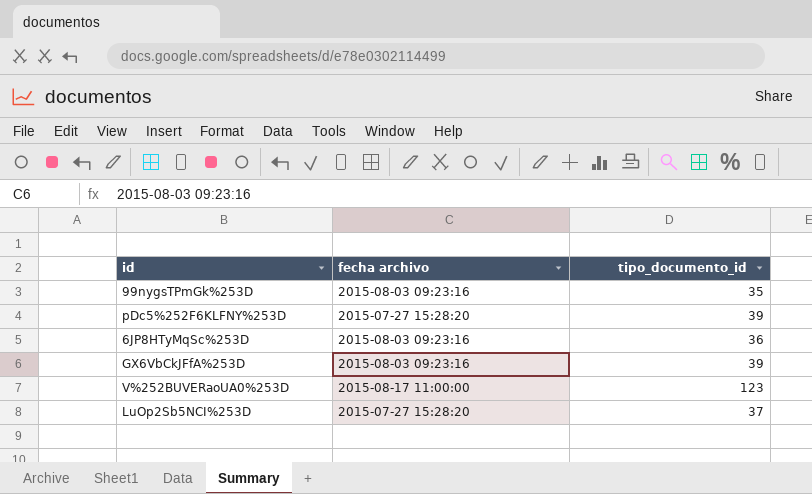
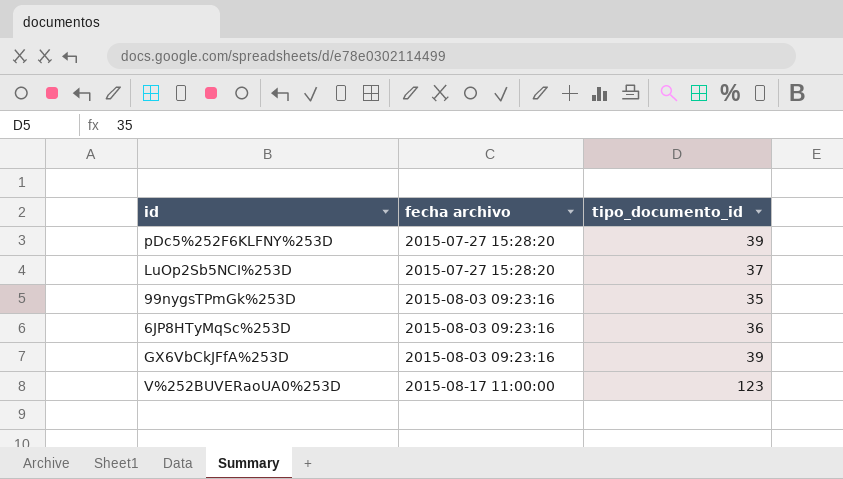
row order: none -> fecha archivo ascending

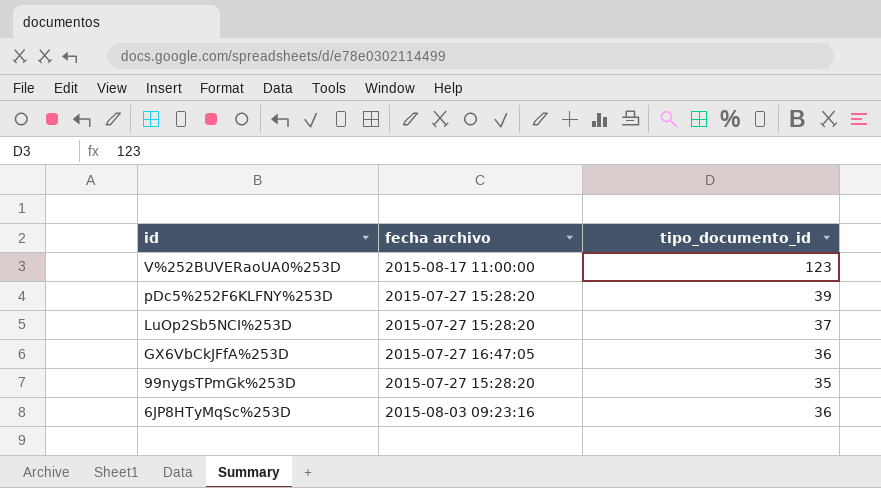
row order: fecha archivo ascending -> id descending
GX6VbCkJFfA%253D | fecha archivo: 2015-08-03 09:23:16 -> 2015-07-27 16:47:05
GX6VbCkJFfA%253D | tipo_documento_id: 39 -> 36
99nygsTPmGk%253D | fecha archivo: 2015-08-03 09:23:16 -> 2015-07-27 15:28:20

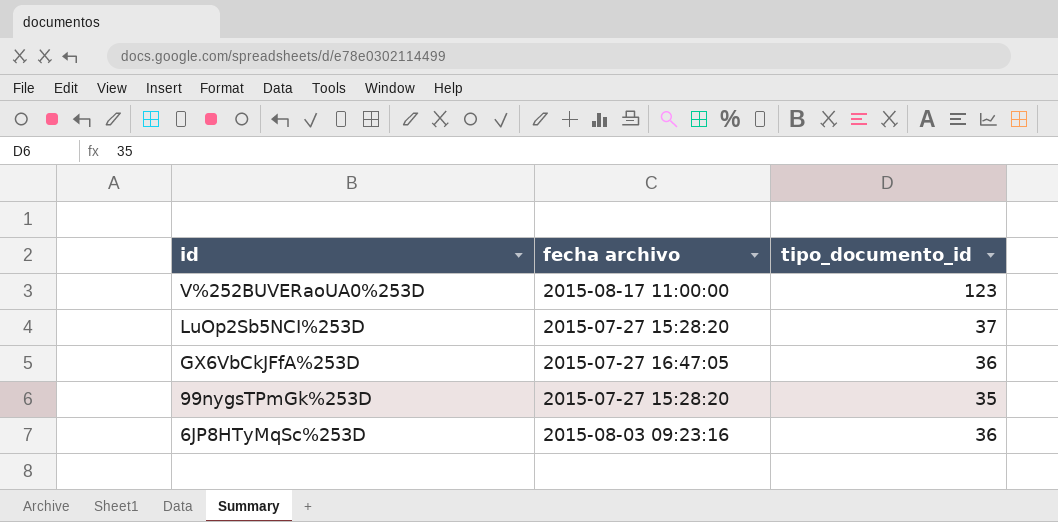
row pDc5%252F6KLFNY%253D: 2015-07-27 15:28:20 | 39 -> none

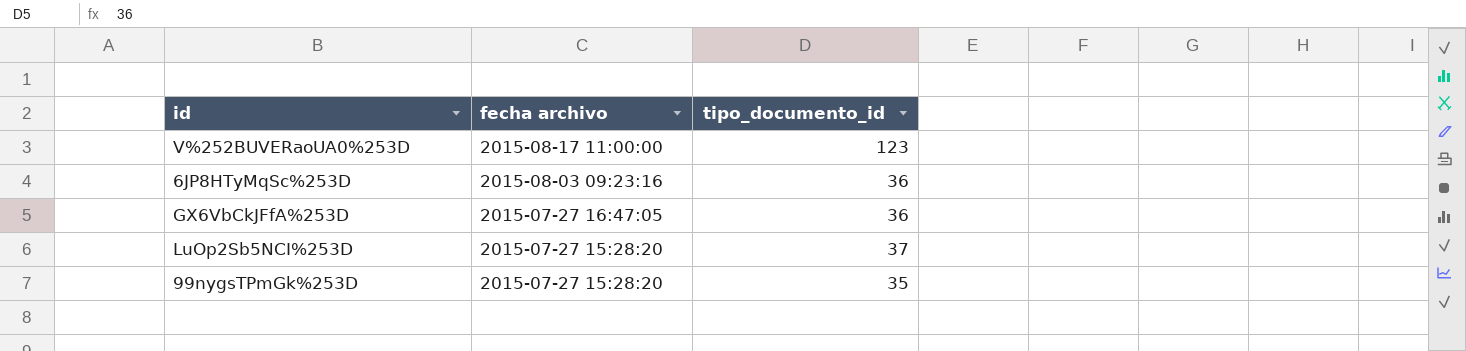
row order: id descending -> fecha archivo descending

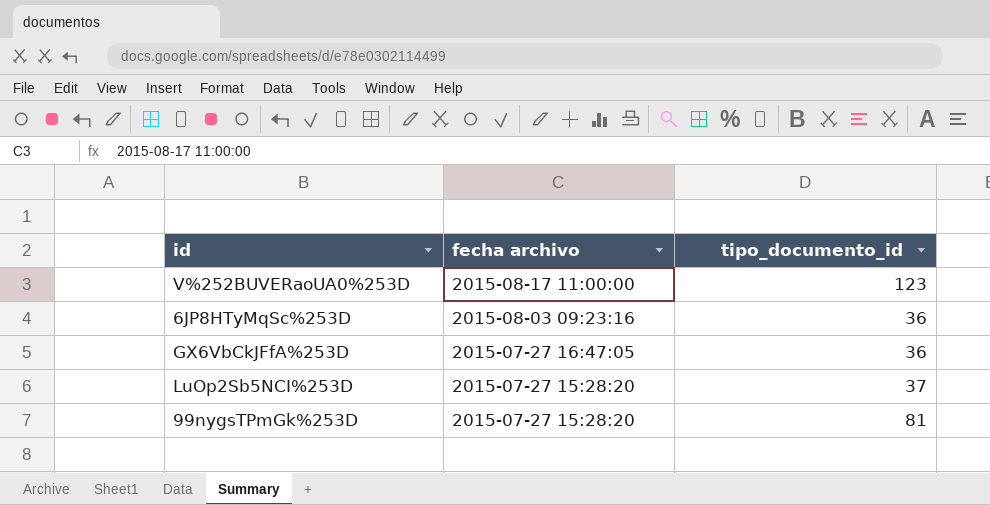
99nygsTPmGk%253D | tipo_documento_id: 35 -> 81

